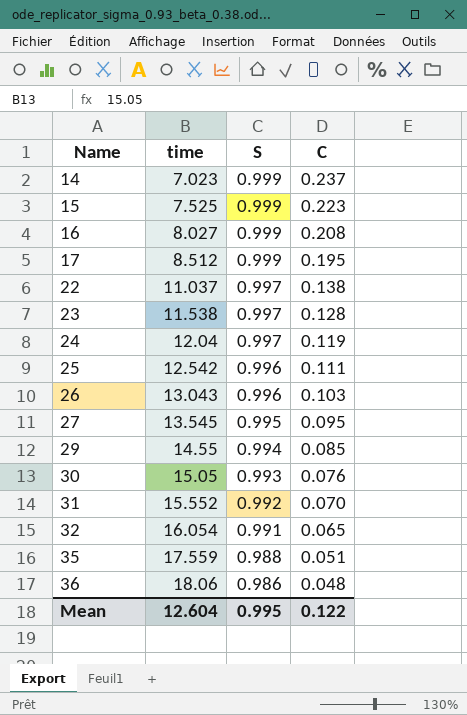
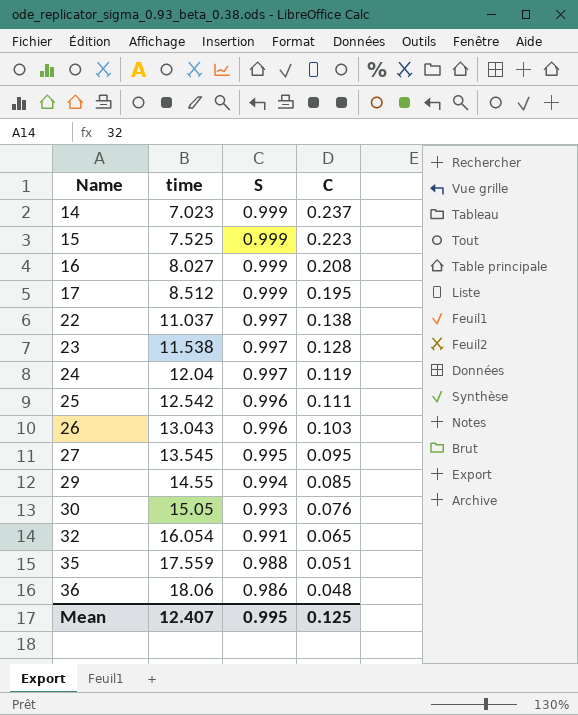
row 31: 15.552 | 0.992 | 0.070 -> none
Mean | time: 12.604 -> 12.407
Mean | C: 0.122 -> 0.125

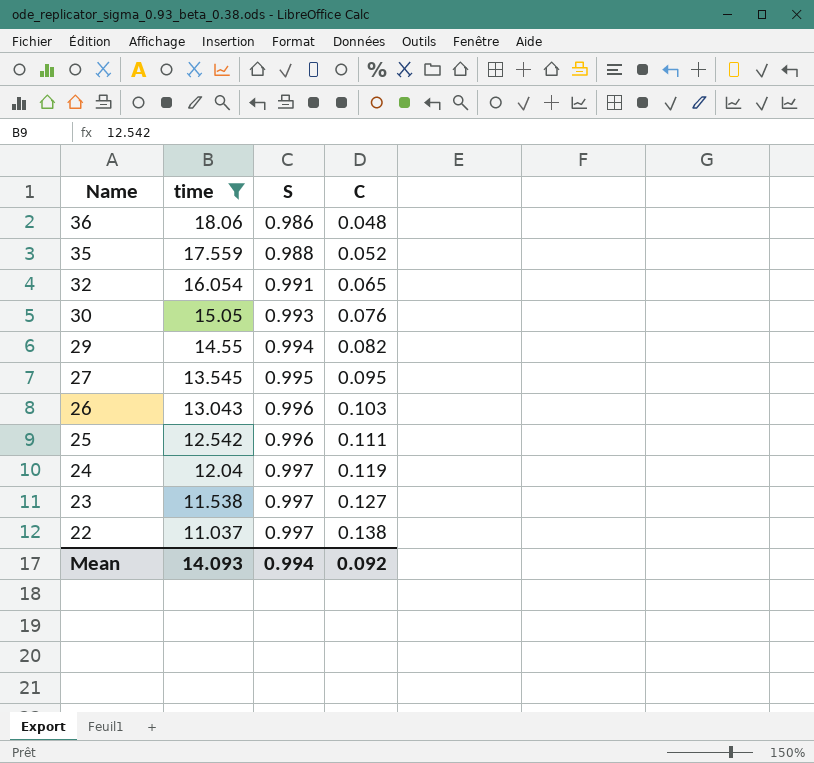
filter: none -> time >= 11.037
row order: Name ascending -> Name descending
35 | C: 0.051 -> 0.052
29 | C: 0.085 -> 0.082
23 | C: 0.128 -> 0.127
Mean | time: 12.407 -> 14.093
Mean | S: 0.995 -> 0.994
Mean | C: 0.125 -> 0.092

